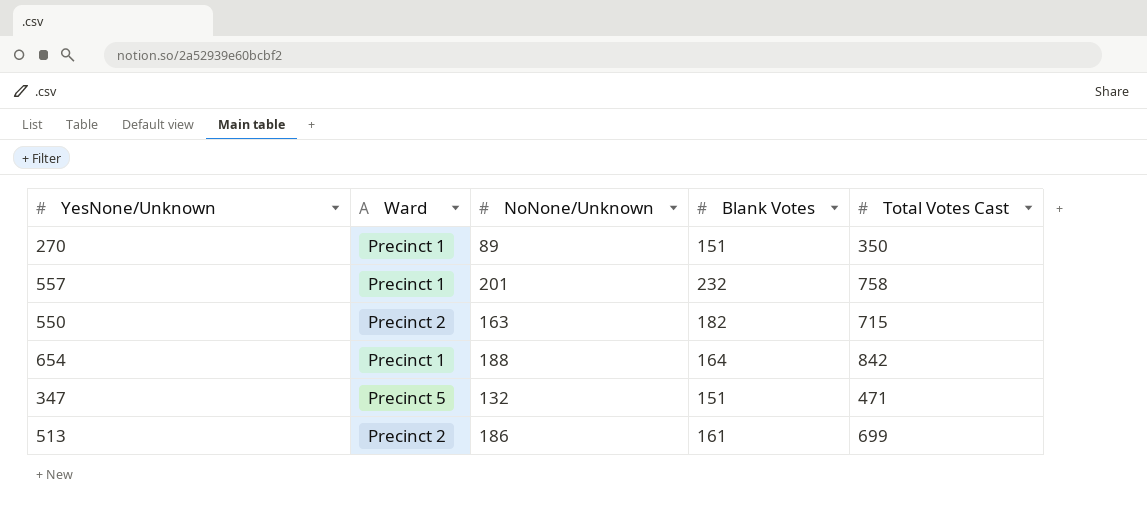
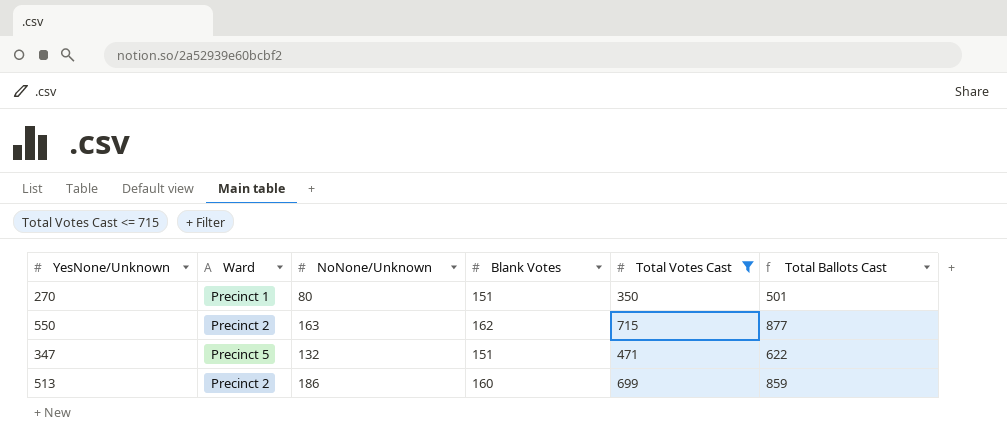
filter: none -> Total Votes Cast <= 715
column Total Ballots Cast | formula: none -> [Blank Votes] + [Total Votes Cast]
270 | NoNone/Unknown: 89 -> 80
550 | Blank Votes: 182 -> 162
513 | Blank Votes: 161 -> 160

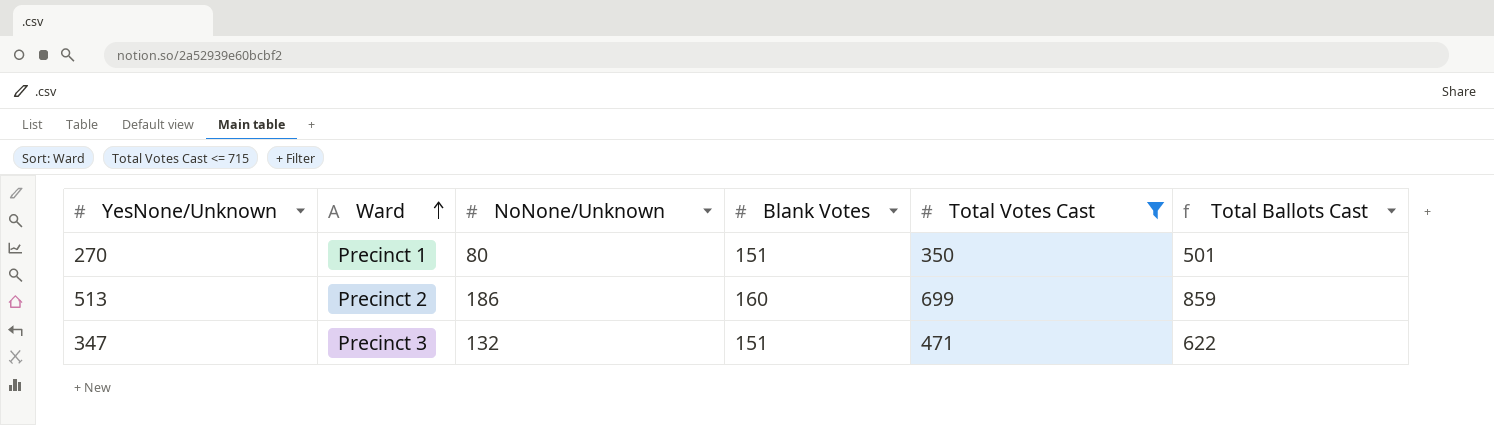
row order: none -> Ward ascending
row 550: Precinct 2 | 163 | 162 | 715 | 877 -> none
347 | Ward: Precinct 5 -> Precinct 3

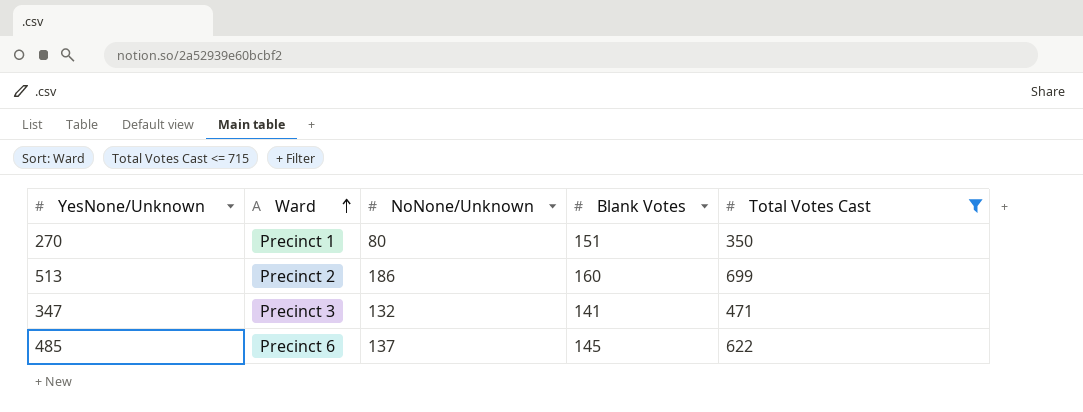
column Total Ballots Cast | formula: [Blank Votes] + [Total Votes Cast] -> none
347 | Blank Votes: 151 -> 141
row 485: none -> Precinct 6 | 137 | 145 | 622

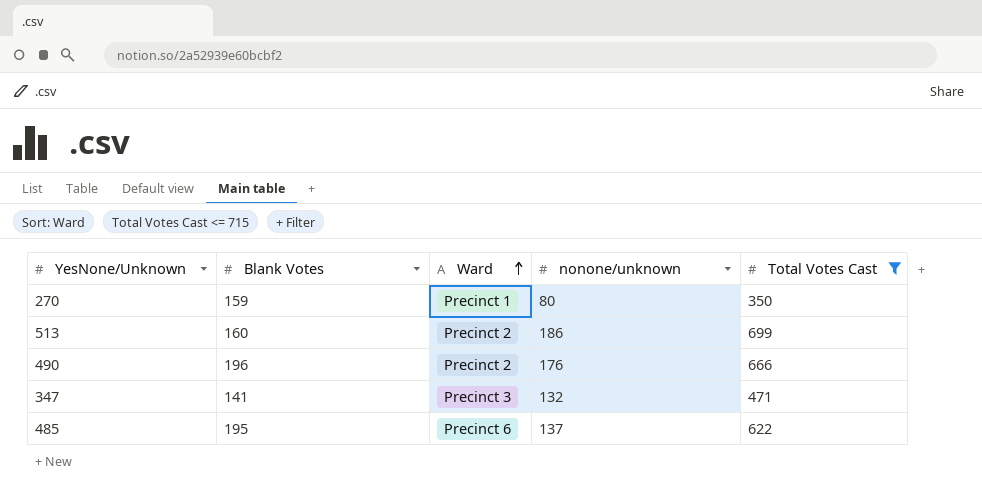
column Blank Votes | position: 4 -> 2
column name: NoNone/Unknown -> nonone/unknown
270 | Blank Votes: 151 -> 159
row 490: none -> 196 | Precinct 2 | 176 | 666
485 | Blank Votes: 145 -> 195

